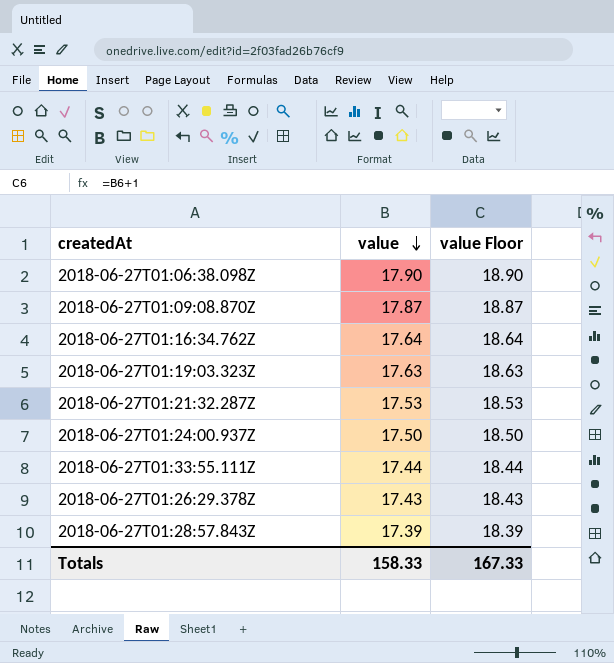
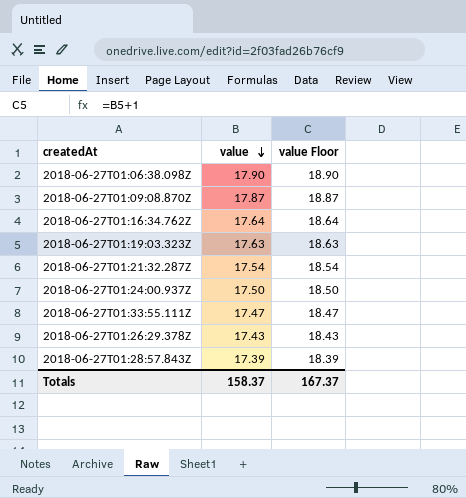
2018-06-27T01:21:32.287Z | value: 17.53 -> 17.54
2018-06-27T01:21:32.287Z | value Floor: 18.53 -> 18.54
2018-06-27T01:33:55.111Z | value: 17.44 -> 17.47
2018-06-27T01:33:55.111Z | value Floor: 18.44 -> 18.47
Totals | value: 158.33 -> 158.37
Totals | value Floor: 167.33 -> 167.37

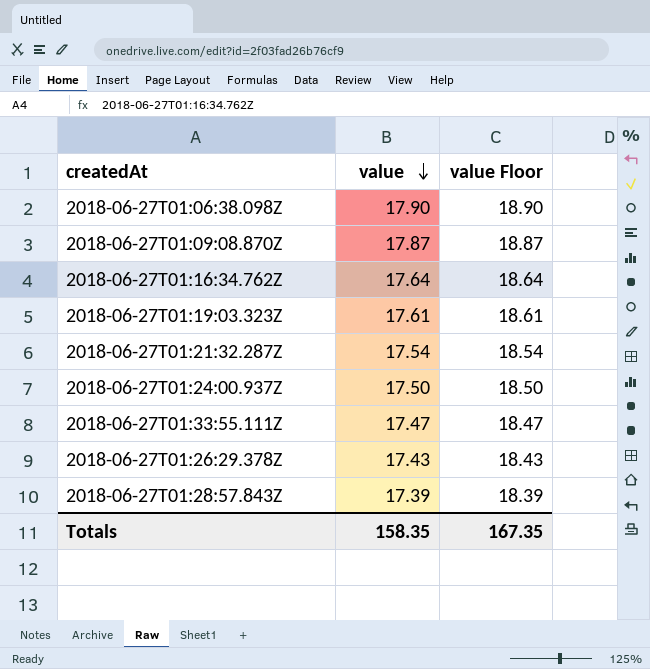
2018-06-27T01:19:03.323Z | value: 17.63 -> 17.61
2018-06-27T01:19:03.323Z | value Floor: 18.63 -> 18.61
Totals | value: 158.37 -> 158.35
Totals | value Floor: 167.37 -> 167.35

